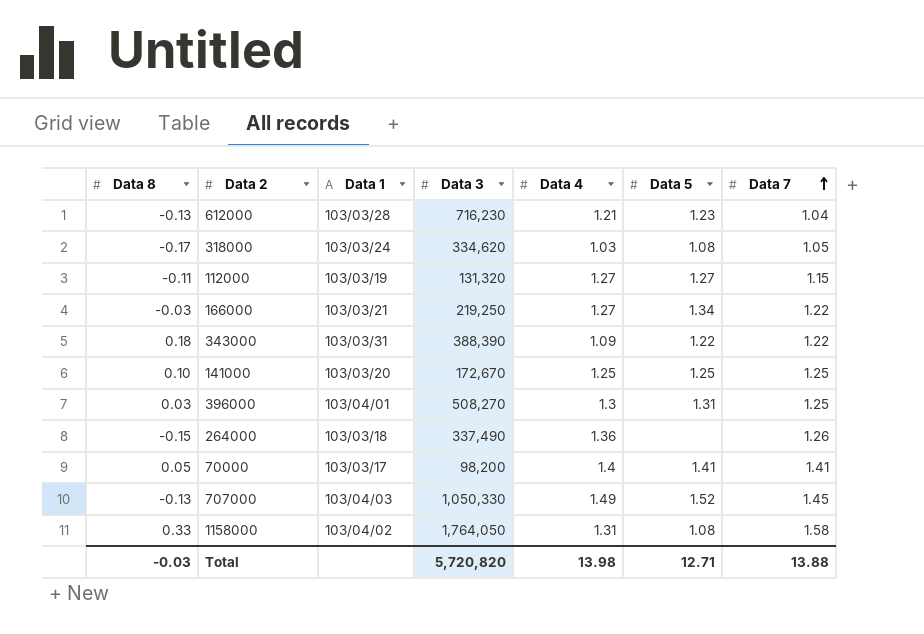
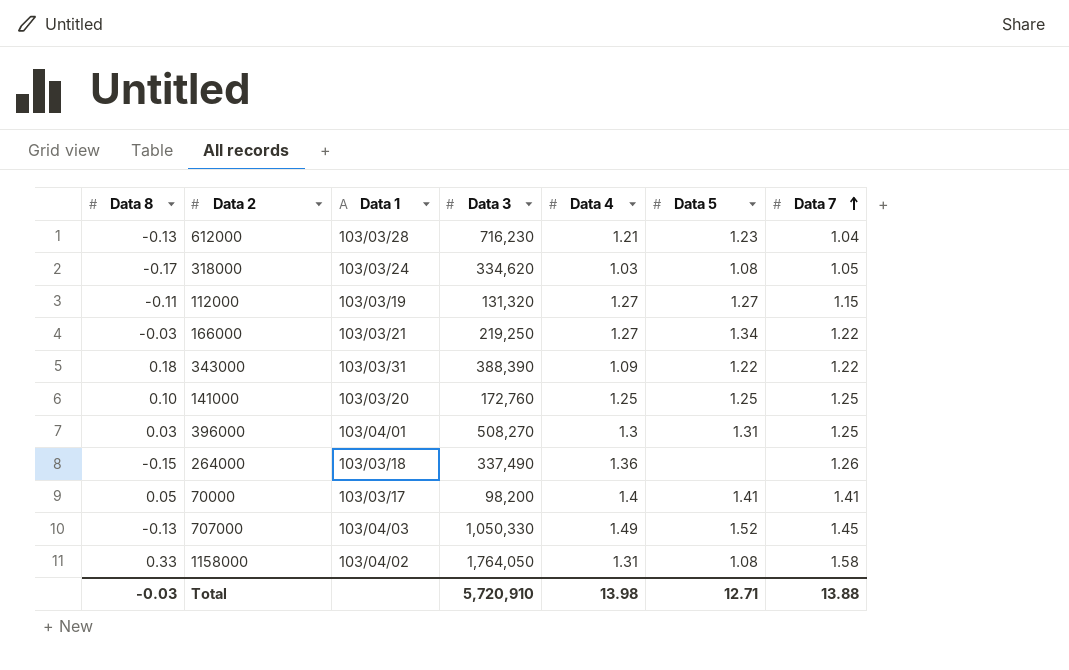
141000 | Data 3: 172,670 -> 172,760
Total | Data 3: 5,720,820 -> 5,720,910

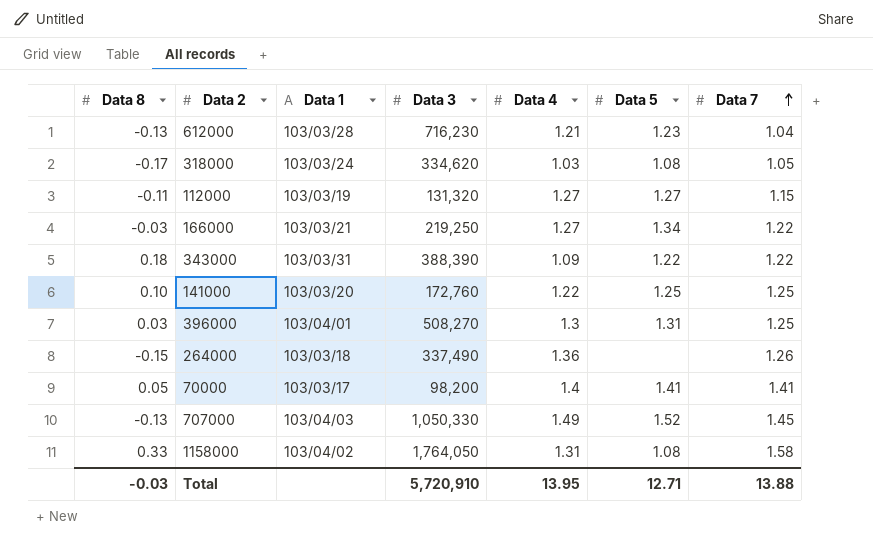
141000 | Data 4: 1.25 -> 1.22
Total | Data 4: 13.98 -> 13.95

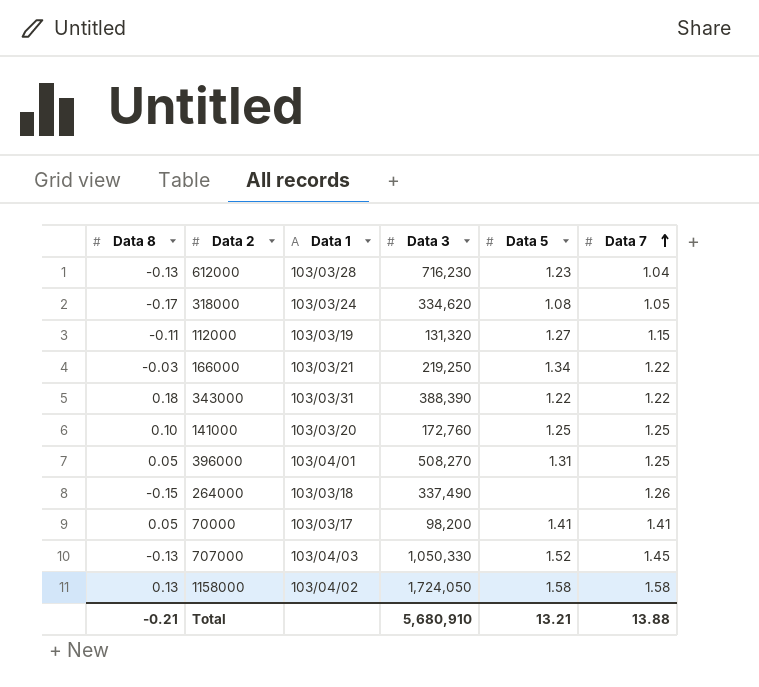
column Data 4 | position: 5 -> none
396000 | Data 8: 0.03 -> 0.05
1158000 | Data 8: 0.33 -> 0.13
1158000 | Data 3: 1,764,050 -> 1,724,050
1158000 | Data 5: 1.08 -> 1.58
Total | Data 8: -0.03 -> -0.21
Total | Data 3: 5,720,910 -> 5,680,910
Total | Data 5: 12.71 -> 13.21

